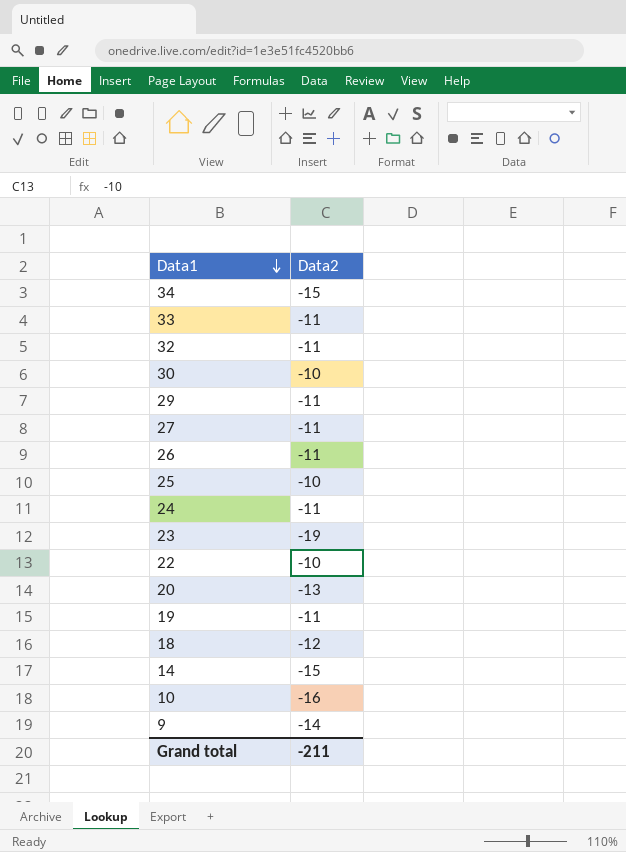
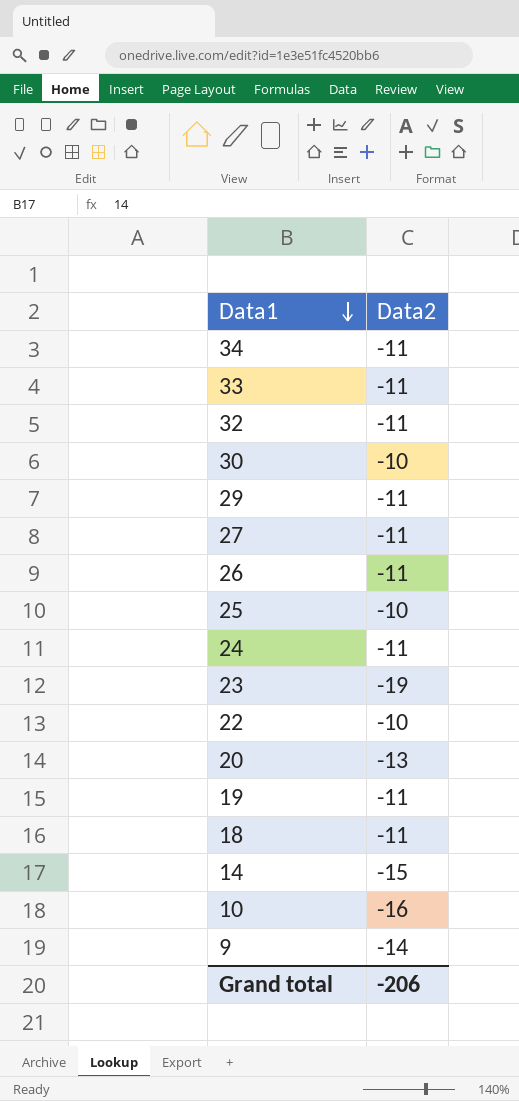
34 | Data2: -15 -> -11
18 | Data2: -12 -> -11
Grand total | Data2: -211 -> -206

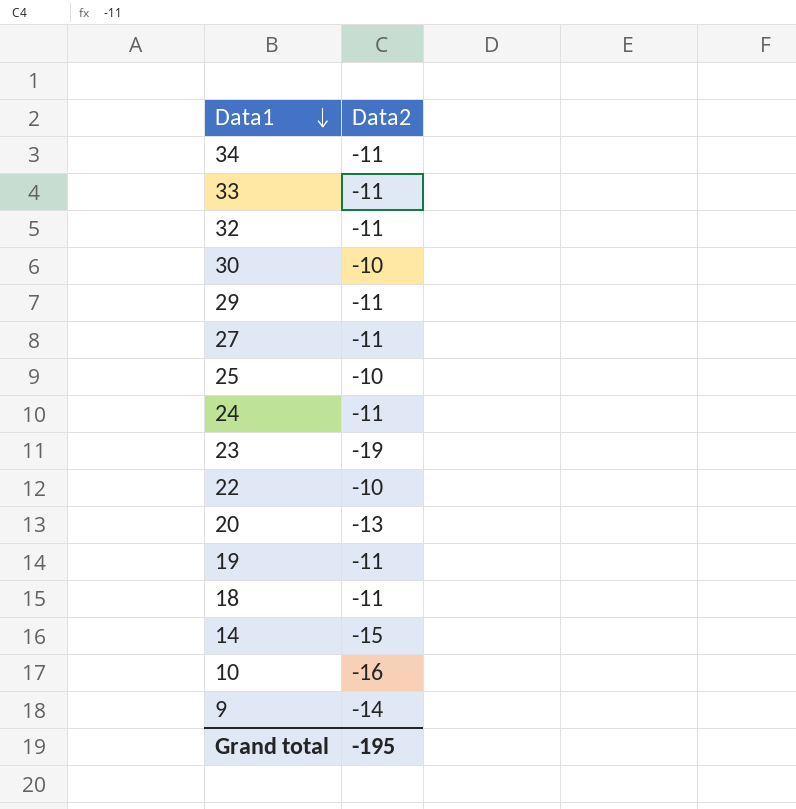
row 26: -11 -> none
Grand total | Data2: -206 -> -195

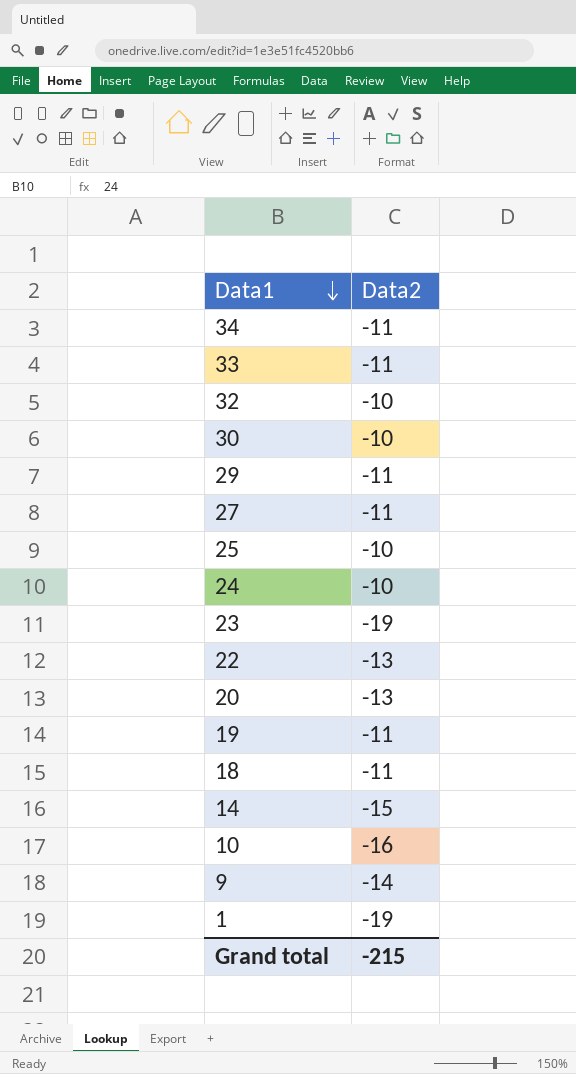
32 | Data2: -11 -> -10
24 | Data2: -11 -> -10
22 | Data2: -10 -> -13
row 1: none -> -19
Grand total | Data2: -195 -> -215

